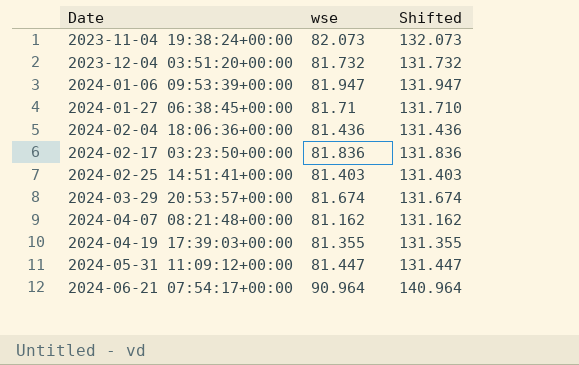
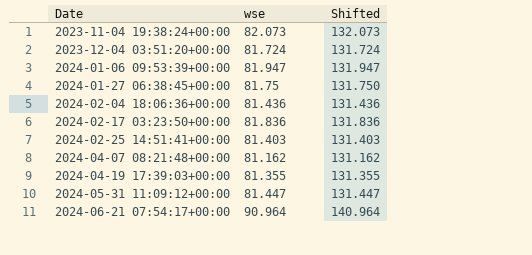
row 2024-03-29 20:53:57+00:00: 81.674 | 131.674 -> none
2023-12-04 03:51:20+00:00 | wse: 81.732 -> 81.724
2023-12-04 03:51:20+00:00 | Shifted: 131.732 -> 131.724
2024-01-27 06:38:45+00:00 | wse: 81.71 -> 81.75
2024-01-27 06:38:45+00:00 | Shifted: 131.710 -> 131.750

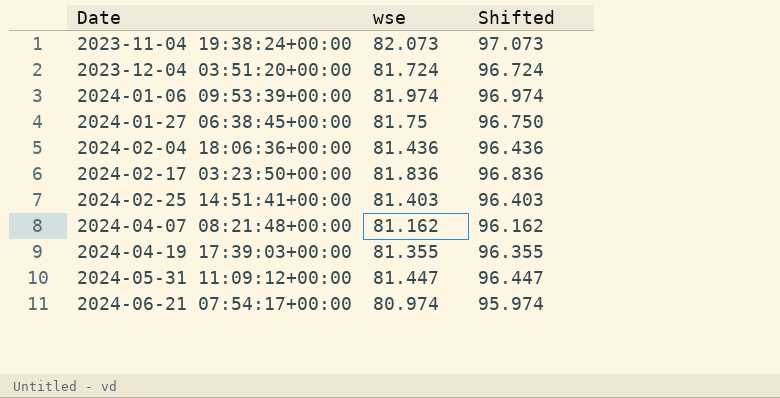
column Shifted | formula: [wse] + 50 -> [wse] + 15
2024-01-06 09:53:39+00:00 | wse: 81.947 -> 81.974
2024-06-21 07:54:17+00:00 | wse: 90.964 -> 80.974

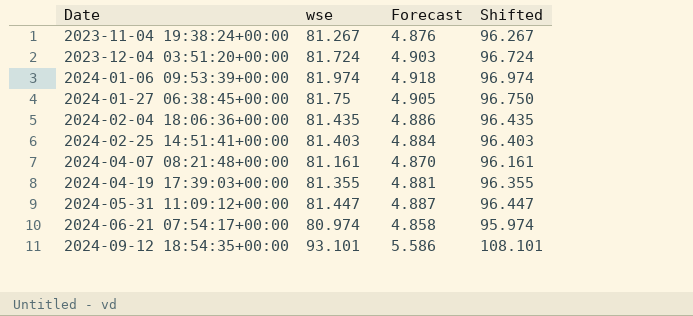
column Forecast | formula: none -> [wse] * 0.06
row 2024-02-17 03:23:50+00:00: 81.836 | 96.836 -> none
2023-11-04 19:38:24+00:00 | wse: 82.073 -> 81.267
2023-11-04 19:38:24+00:00 | Shifted: 97.073 -> 96.267
2024-02-04 18:06:36+00:00 | wse: 81.436 -> 81.435
2024-02-04 18:06:36+00:00 | Shifted: 96.436 -> 96.435
2024-04-07 08:21:48+00:00 | wse: 81.162 -> 81.161
2024-04-07 08:21:48+00:00 | Shifted: 96.162 -> 96.161
row 2024-09-12 18:54:35+00:00: none -> 93.101 | 5.586 | 108.101

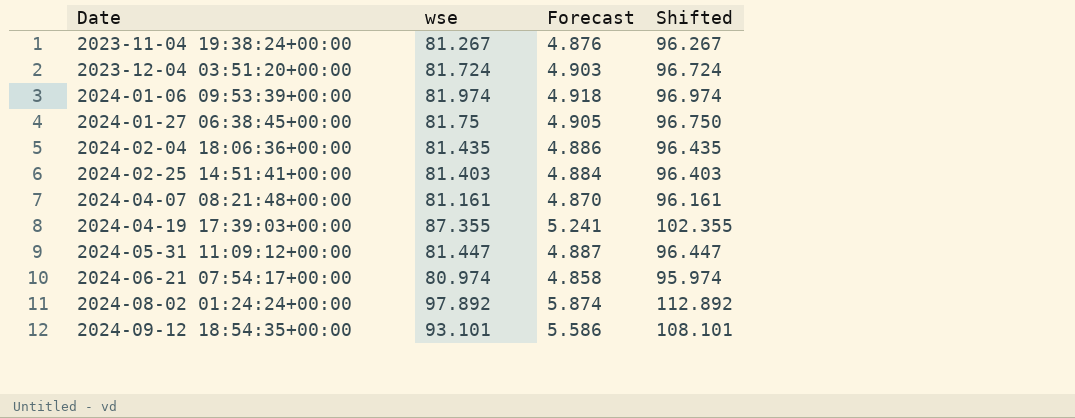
2024-04-19 17:39:03+00:00 | wse: 81.355 -> 87.355
2024-04-19 17:39:03+00:00 | Forecast: 4.881 -> 5.241
2024-04-19 17:39:03+00:00 | Shifted: 96.355 -> 102.355
row 2024-08-02 01:24:24+00:00: none -> 97.892 | 5.874 | 112.892

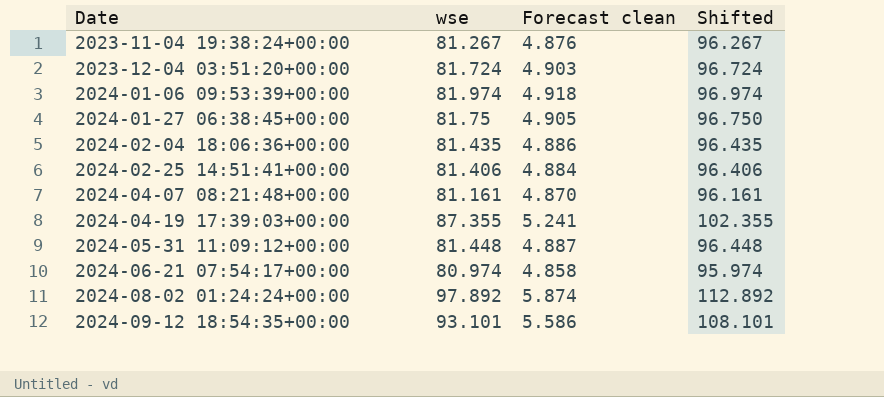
column name: Forecast -> Forecast clean
2024-02-25 14:51:41+00:00 | wse: 81.403 -> 81.406
2024-02-25 14:51:41+00:00 | Shifted: 96.403 -> 96.406
2024-05-31 11:09:12+00:00 | wse: 81.447 -> 81.448
2024-05-31 11:09:12+00:00 | Shifted: 96.447 -> 96.448

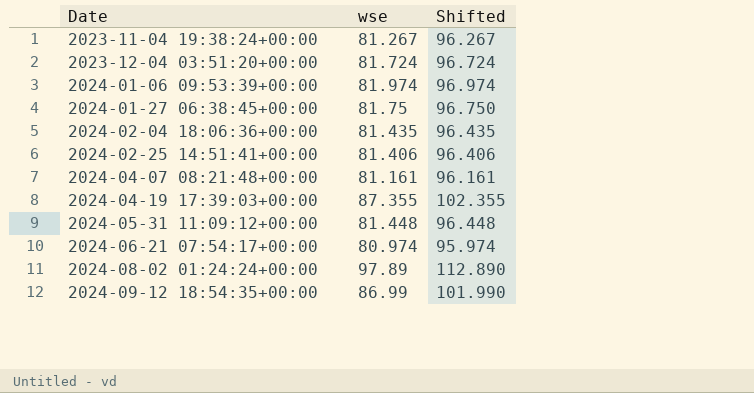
column Forecast clean | formula: [wse] * 0.06 -> none
2024-08-02 01:24:24+00:00 | wse: 97.892 -> 97.89
2024-08-02 01:24:24+00:00 | Shifted: 112.892 -> 112.890
2024-09-12 18:54:35+00:00 | wse: 93.101 -> 86.99
2024-09-12 18:54:35+00:00 | Shifted: 108.101 -> 101.990

